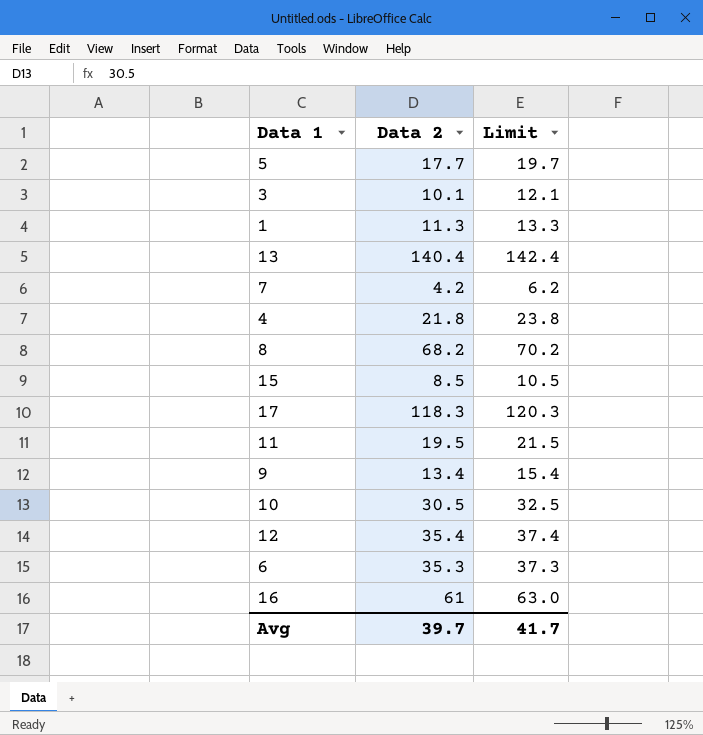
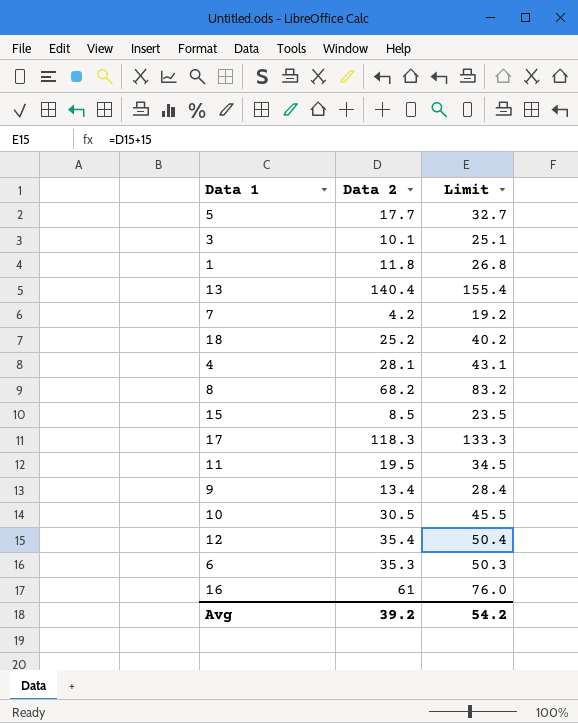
column Limit | formula: [Data 2] + 2 -> [Data 2] + 15
1 | Data 2: 11.3 -> 11.8
row 18: none -> 25.2 | 40.2
4 | Data 2: 21.8 -> 28.1
Avg | Data 2: 39.7 -> 39.2
Avg | Limit: 41.7 -> 54.2

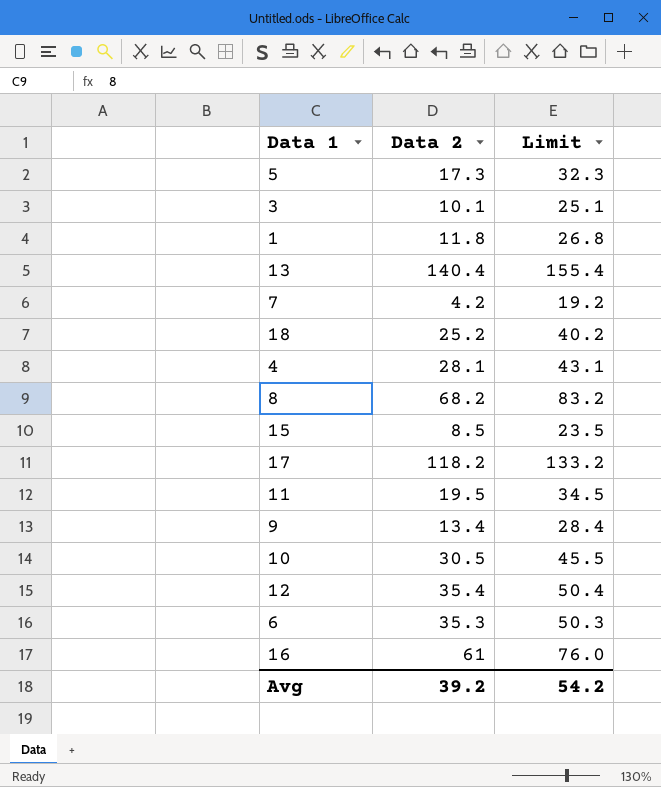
5 | Data 2: 17.7 -> 17.3
5 | Limit: 32.7 -> 32.3
17 | Data 2: 118.3 -> 118.2
17 | Limit: 133.3 -> 133.2

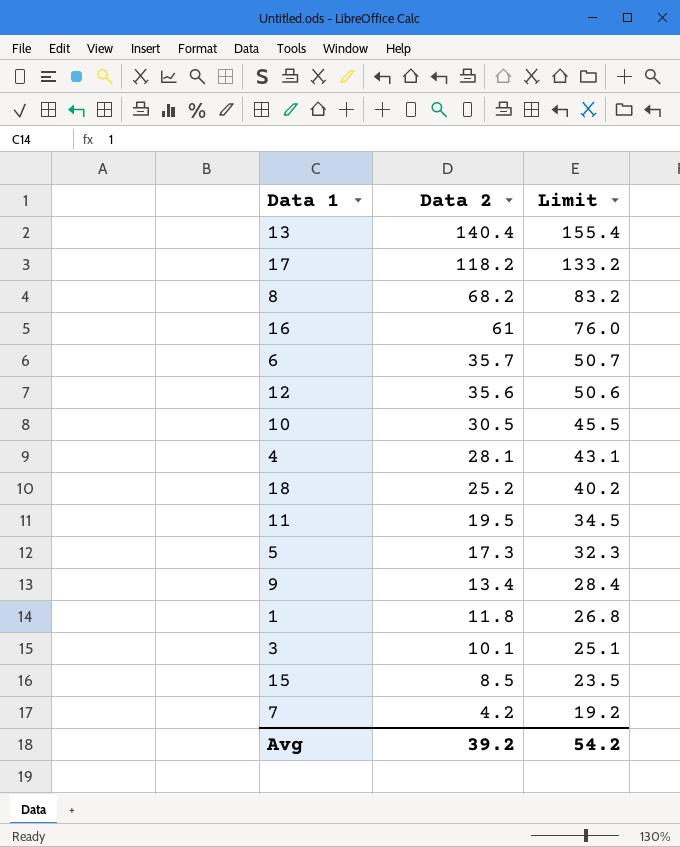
row order: none -> Data 2 descending
6 | Data 2: 35.3 -> 35.7
6 | Limit: 50.3 -> 50.7
12 | Data 2: 35.4 -> 35.6
12 | Limit: 50.4 -> 50.6

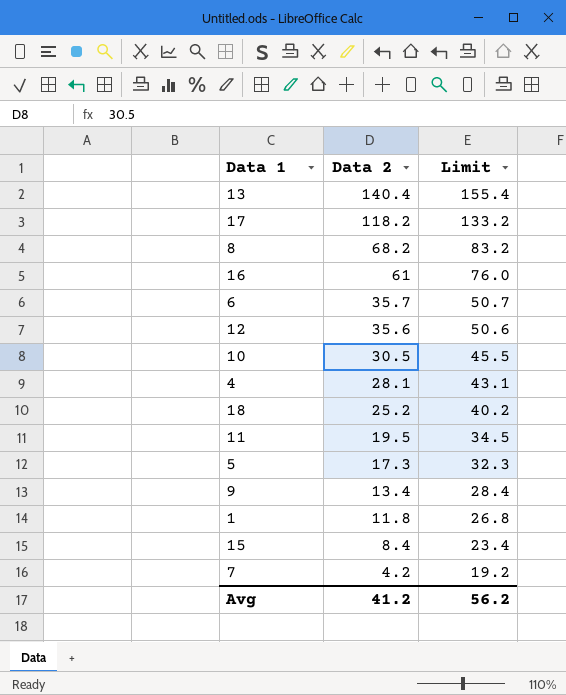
row 3: 10.1 | 25.1 -> none
15 | Data 2: 8.5 -> 8.4
15 | Limit: 23.5 -> 23.4
Avg | Data 2: 39.2 -> 41.2
Avg | Limit: 54.2 -> 56.2

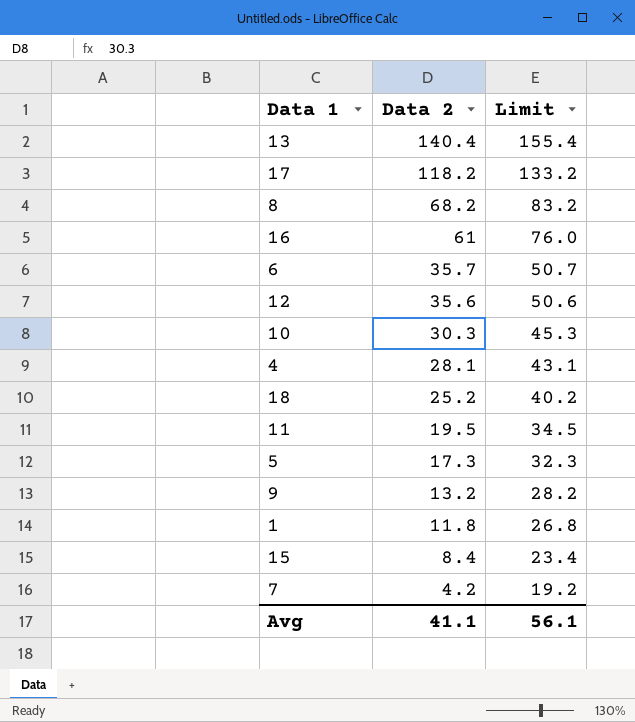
10 | Data 2: 30.5 -> 30.3
10 | Limit: 45.5 -> 45.3
9 | Data 2: 13.4 -> 13.2
9 | Limit: 28.4 -> 28.2
Avg | Data 2: 41.2 -> 41.1
Avg | Limit: 56.2 -> 56.1

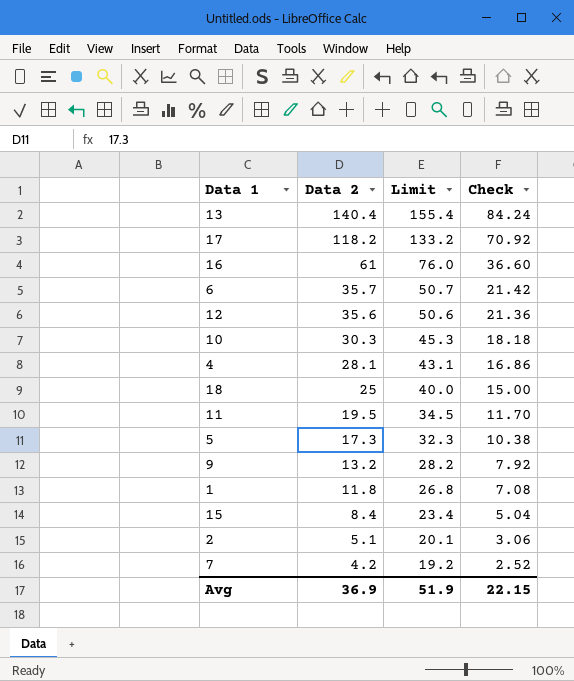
column Check | formula: none -> [Data 2] * 0.6
row 8: 68.2 | 83.2 -> none
18 | Data 2: 25.2 -> 25
18 | Limit: 40.2 -> 40.0
row 2: none -> 5.1 | 20.1 | 3.06
Avg | Data 2: 41.1 -> 36.9
Avg | Limit: 56.1 -> 51.9

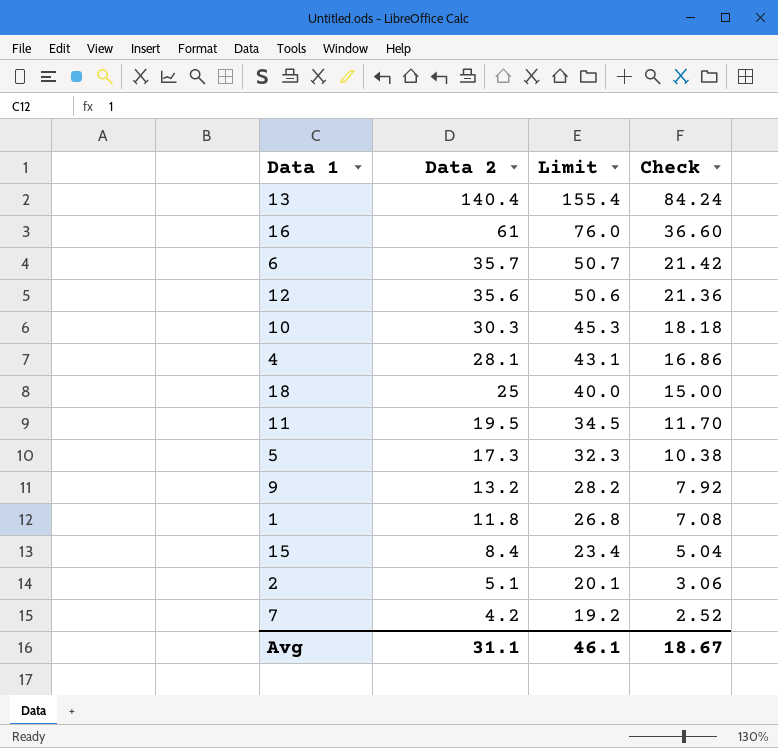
row 17: 118.2 | 133.2 | 70.92 -> none
Avg | Data 2: 36.9 -> 31.1
Avg | Limit: 51.9 -> 46.1
Avg | Check: 22.15 -> 18.67

